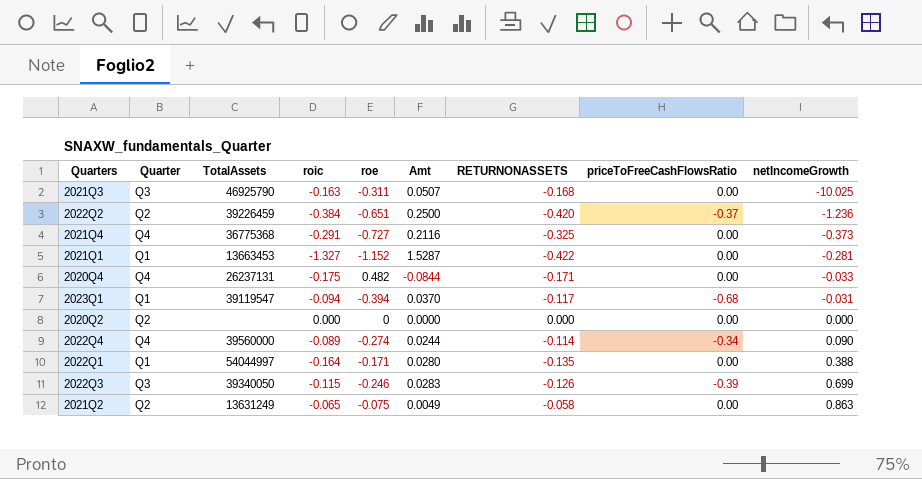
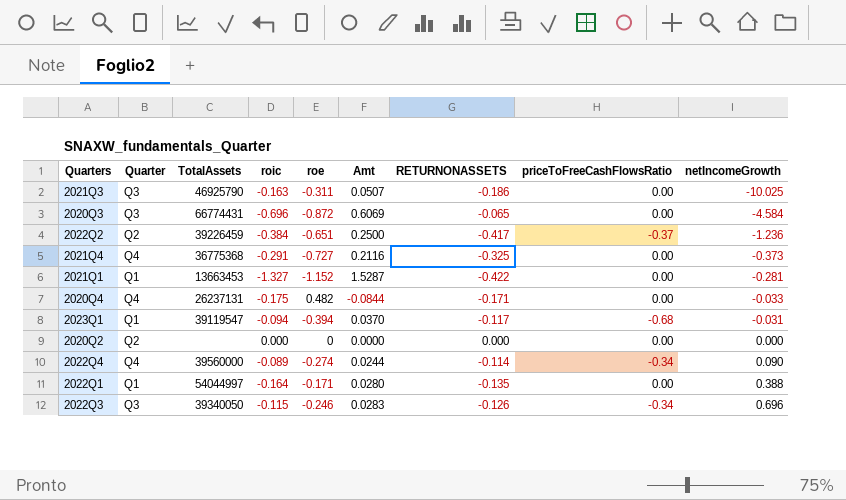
row 2021Q2: Q2 | 13631249 | -0.065 | -0.075 | 0.0049 | -0.058 | 0.00 | 0.863 -> none
2021Q3 | RETURNONASSETS: -0.168 -> -0.186
row 2020Q3: none -> Q3 | 66774431 | -0.696 | -0.872 | 0.6069 | -0.065 | 0.00 | -4.584
2022Q2 | RETURNONASSETS: -0.420 -> -0.417
2022Q3 | priceToFreeCashFlowsRatio: -0.39 -> -0.34
2022Q3 | netIncomeGrowth: 0.699 -> 0.696

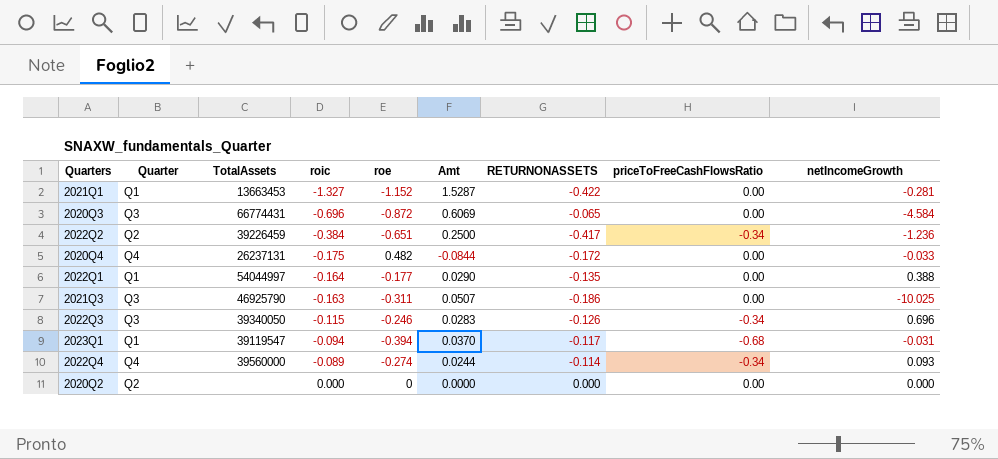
row order: netIncomeGrowth ascending -> roic ascending
row 2021Q4: Q4 | 36775368 | -0.291 | -0.727 | 0.2116 | -0.325 | 0.00 | -0.373 -> none
2022Q2 | priceToFreeCashFlowsRatio: -0.37 -> -0.34
2020Q4 | RETURNONASSETS: -0.171 -> -0.172
2022Q1 | roe: -0.171 -> -0.177
2022Q1 | Amt: 0.0280 -> 0.0290
2022Q4 | netIncomeGrowth: 0.090 -> 0.093

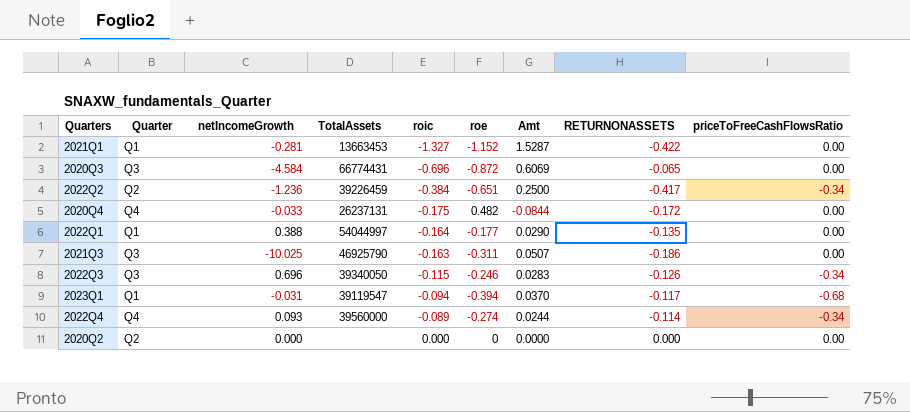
column netIncomeGrowth | position: 9 -> 3

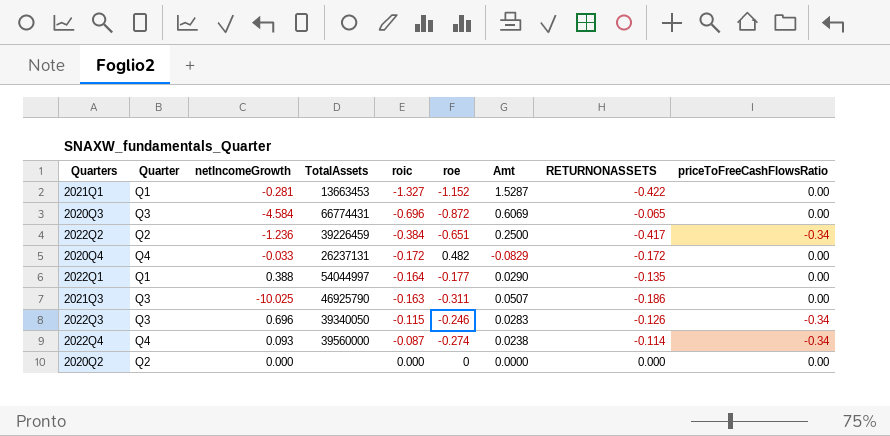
row 2023Q1: Q1 | -0.031 | 39119547 | -0.094 | -0.394 | 0.0370 | -0.117 | -0.68 -> none
2020Q4 | roic: -0.175 -> -0.172
2020Q4 | Amt: -0.0844 -> -0.0829
2022Q4 | roic: -0.089 -> -0.087
2022Q4 | Amt: 0.0244 -> 0.0238

